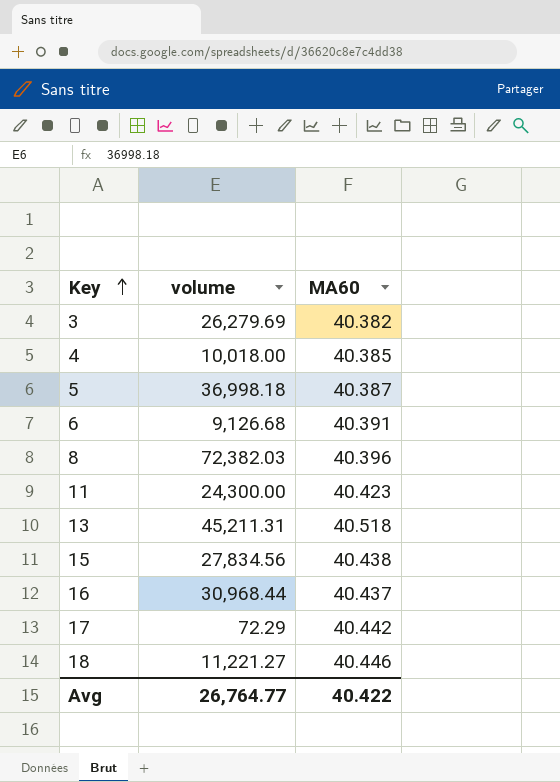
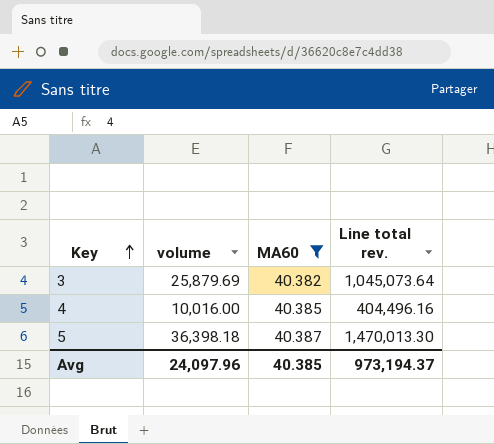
filter: none -> MA60 <= 40.387
column Line total rev. | formula: none -> [volume] * [MA60]
3 | volume: 26,279.69 -> 25,879.69
4 | volume: 10,018.00 -> 10,016.00
5 | volume: 36,998.18 -> 36,398.18
Avg | volume: 26,764.77 -> 24,097.96
Avg | MA60: 40.422 -> 40.385

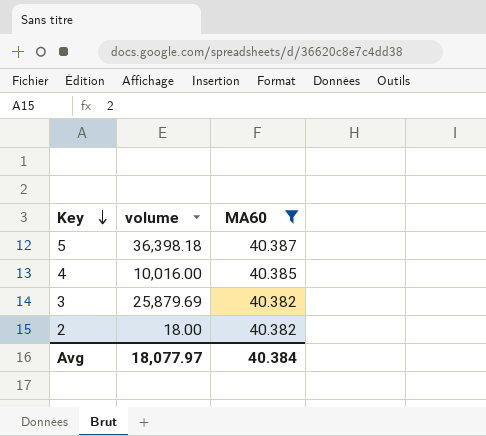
row order: Key ascending -> Key descending
column Line total rev. | formula: [volume] * [MA60] -> none
row 2: none -> 18.00 | 40.382
Avg | volume: 24,097.96 -> 18,077.97
Avg | MA60: 40.385 -> 40.384

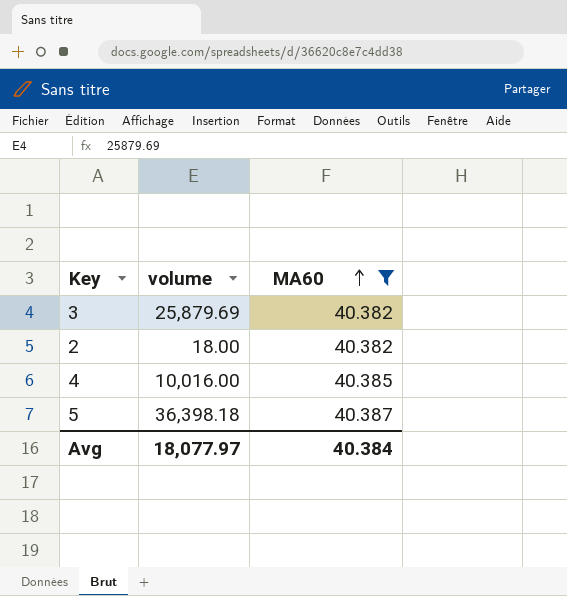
row order: Key descending -> MA60 ascending

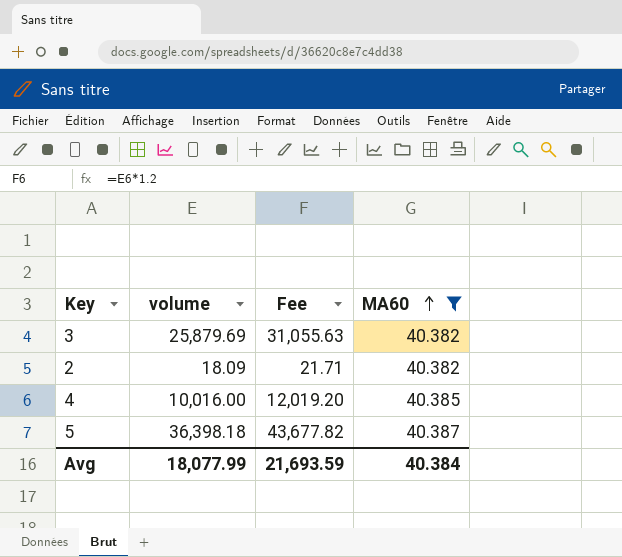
column Fee | formula: none -> [volume] * 1.2
2 | volume: 18.00 -> 18.09
Avg | volume: 18,077.97 -> 18,077.99

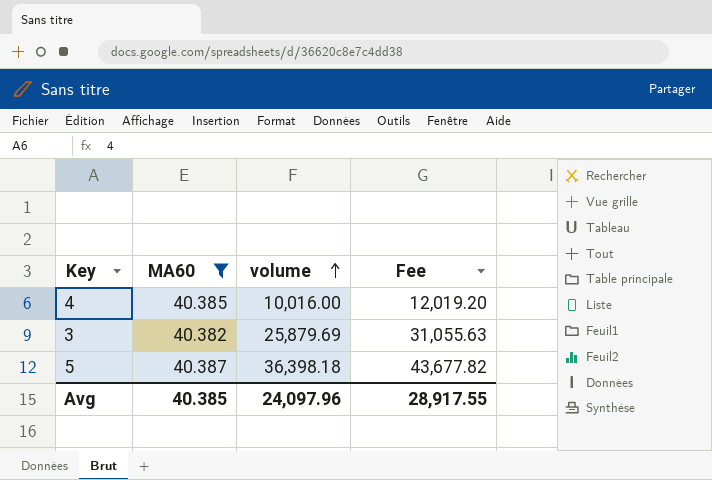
row order: MA60 ascending -> volume ascending
column MA60 | position: 4 -> 2
row 2: 18.09 | 21.71 | 40.382 -> none
Avg | MA60: 40.384 -> 40.385
Avg | volume: 18,077.99 -> 24,097.96
Avg | Fee: 21,693.59 -> 28,917.55

